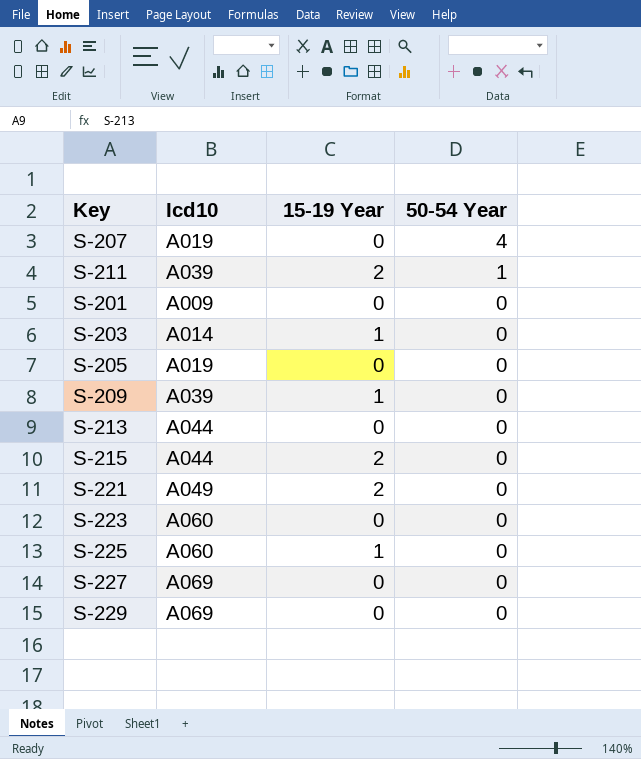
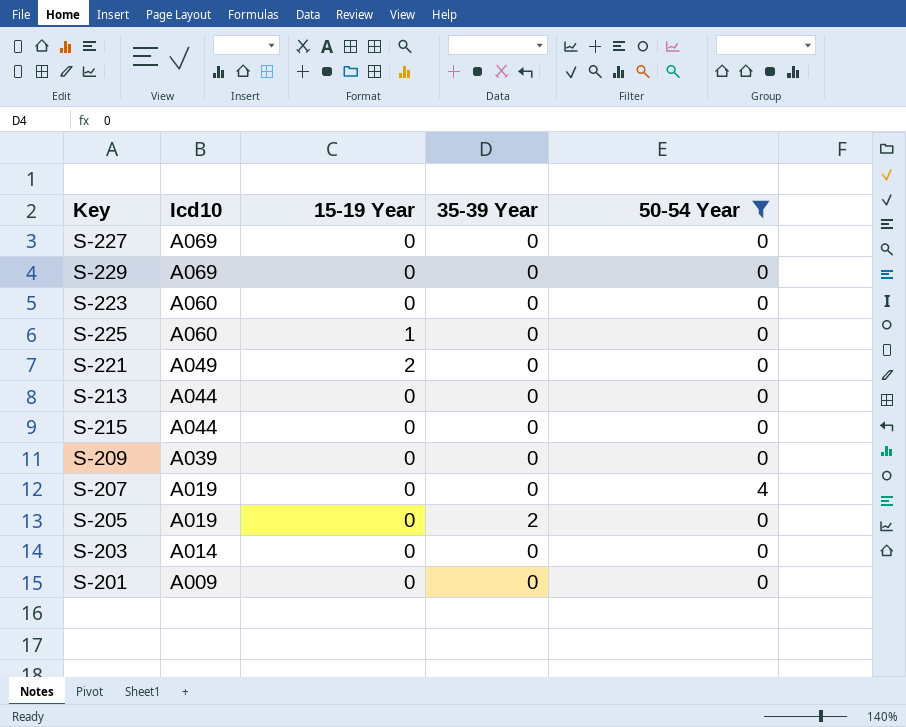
filter: none -> 50-54 Year != 1
row order: 50-54 Year descending -> Icd10 descending
column 35-39 Year | position: none -> 4
S-215 | 15-19 Year: 2 -> 0
S-209 | 15-19 Year: 1 -> 0
S-203 | 15-19 Year: 1 -> 0

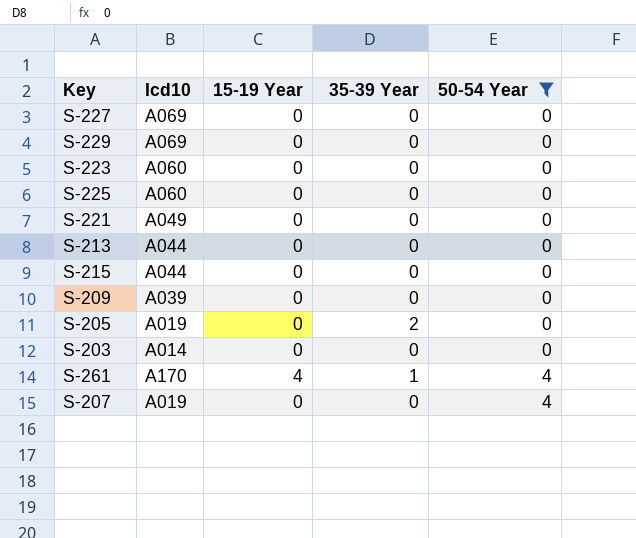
row order: Icd10 descending -> 50-54 Year ascending
row S-201: A009 | 0 | 0 | 0 -> none
S-225 | 15-19 Year: 1 -> 0
S-221 | 15-19 Year: 2 -> 0
row S-261: none -> A170 | 4 | 1 | 4

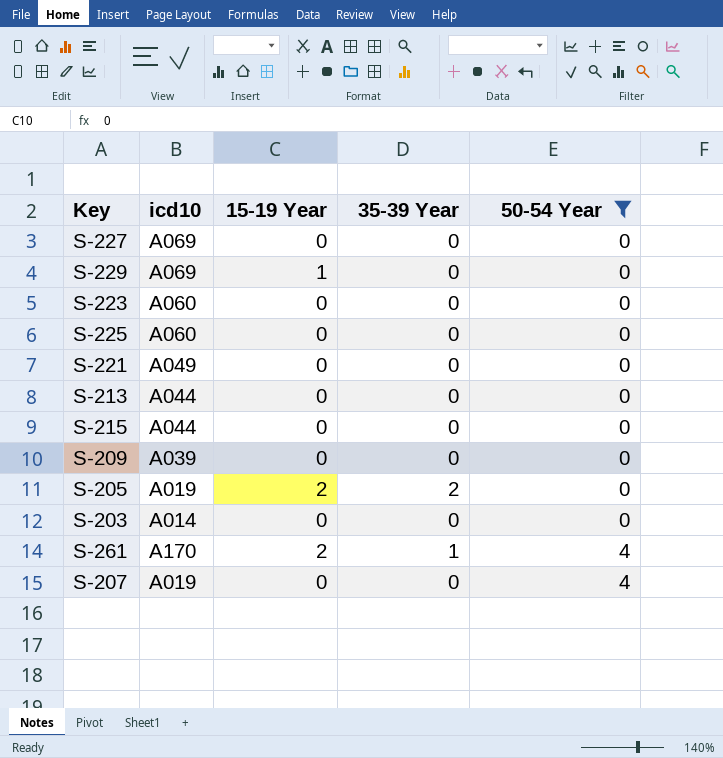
column name: Icd10 -> icd10
S-229 | 15-19 Year: 0 -> 1
S-205 | 15-19 Year: 0 -> 2
S-261 | 15-19 Year: 4 -> 2

